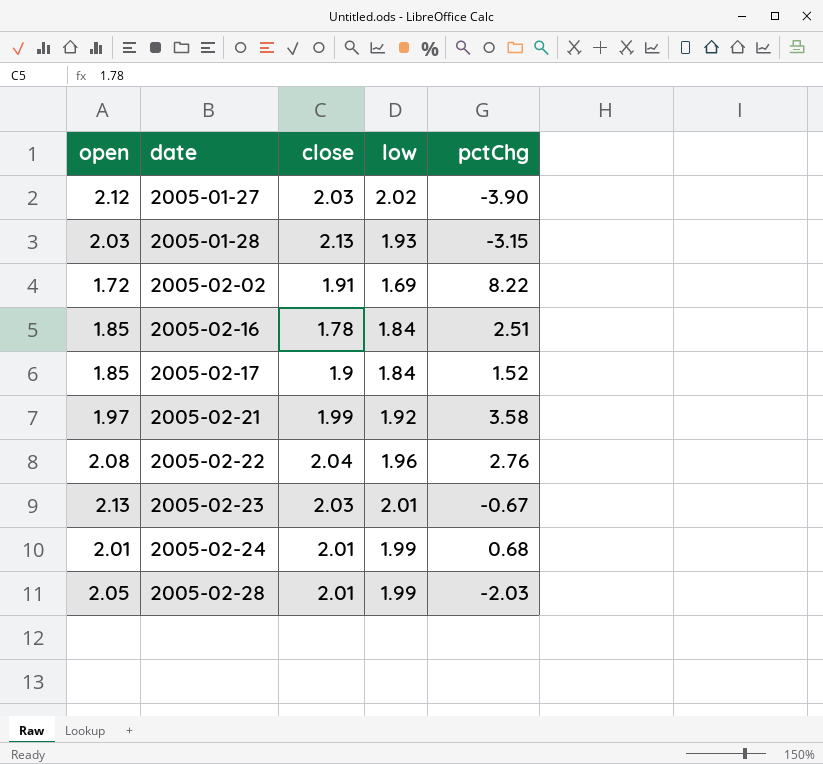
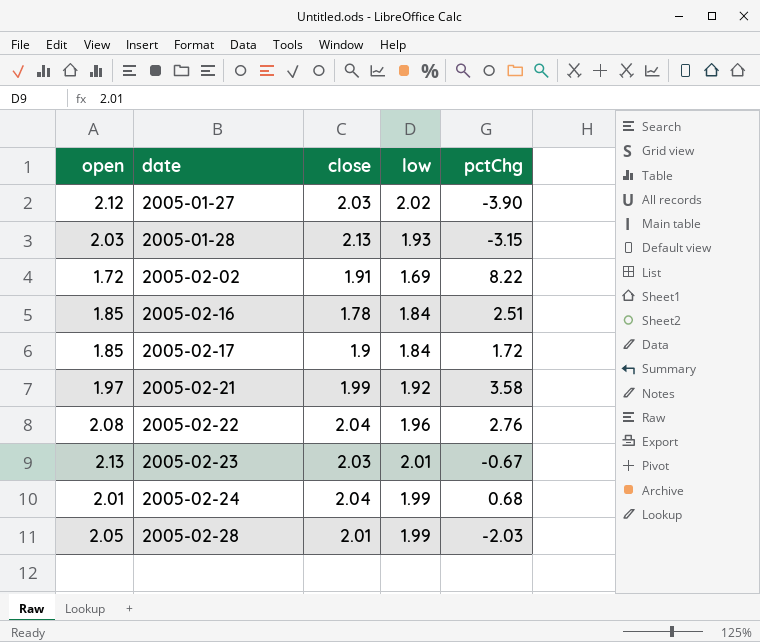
2005-02-17 | pctChg: 1.52 -> 1.72
2005-02-24 | close: 2.01 -> 2.04

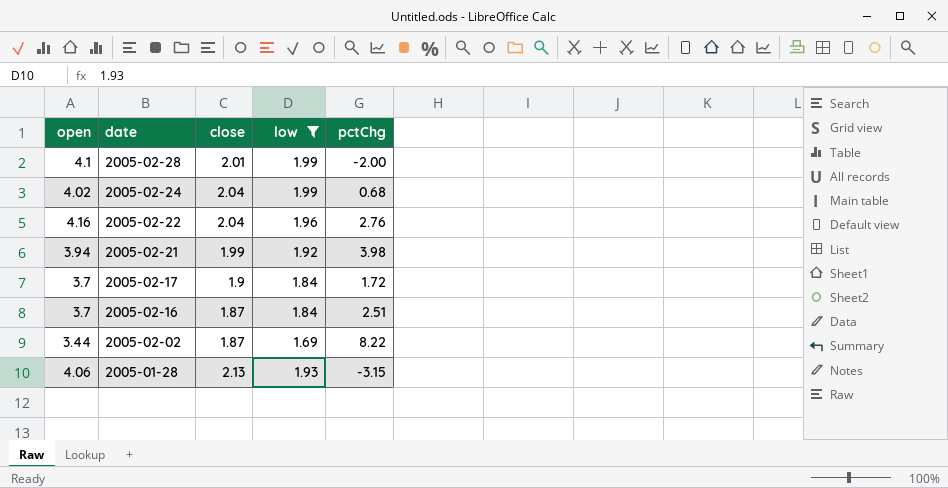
filter: none -> low <= 1.99
row order: date ascending -> date descending
2005-02-28 | open: 2.05 -> 4.1
2005-02-28 | pctChg: -2.03 -> -2.00
2005-02-24 | open: 2.01 -> 4.02
2005-02-22 | open: 2.08 -> 4.16
2005-02-21 | open: 1.97 -> 3.94
2005-02-21 | pctChg: 3.58 -> 3.98
2005-02-17 | open: 1.85 -> 3.7
2005-02-16 | open: 1.85 -> 3.7
2005-02-16 | close: 1.78 -> 1.87
2005-02-02 | open: 1.72 -> 3.44
2005-02-02 | close: 1.91 -> 1.87
2005-01-28 | open: 2.03 -> 4.06

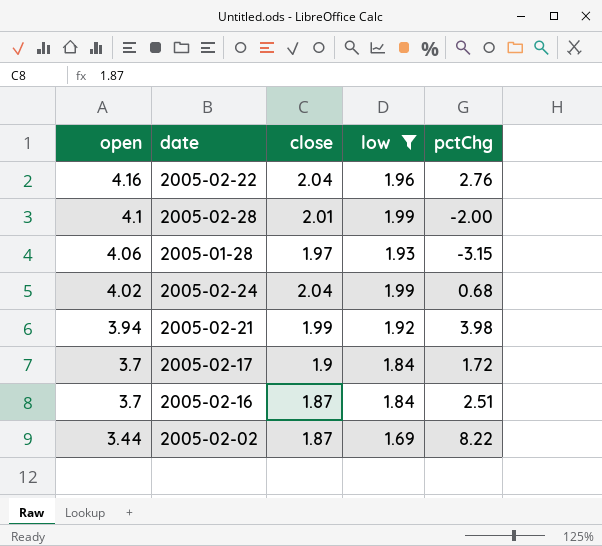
row order: date descending -> open descending
2005-01-28 | close: 2.13 -> 1.97

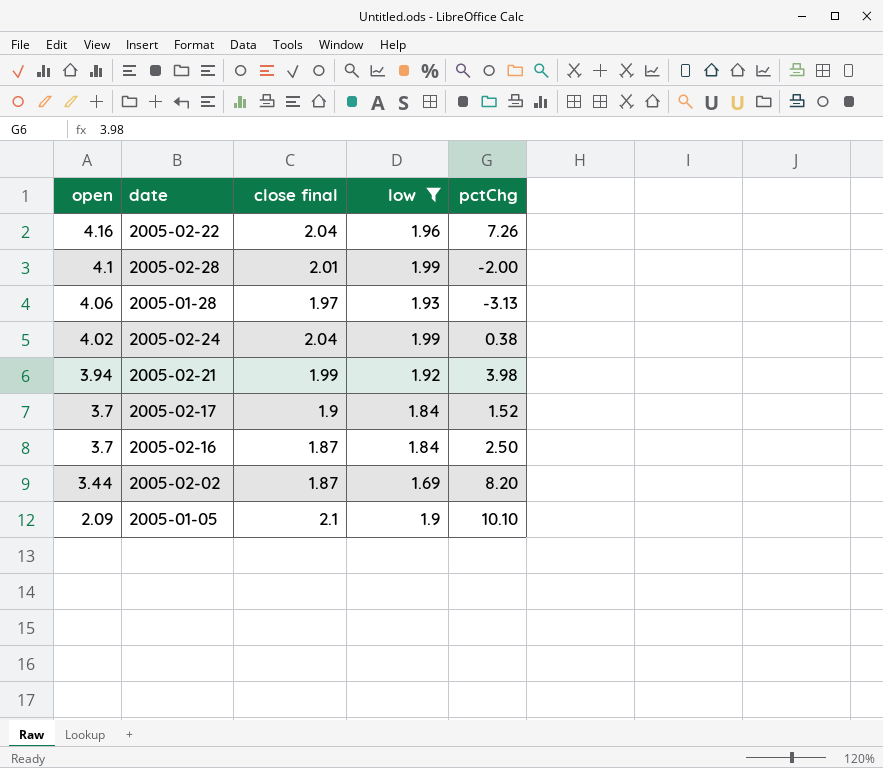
column name: close -> close final
2005-02-22 | pctChg: 2.76 -> 7.26
2005-01-28 | pctChg: -3.15 -> -3.13
2005-02-24 | pctChg: 0.68 -> 0.38
2005-02-17 | pctChg: 1.72 -> 1.52
2005-02-16 | pctChg: 2.51 -> 2.50
2005-02-02 | pctChg: 8.22 -> 8.20
row 2005-01-05: none -> 2.09 | 2.1 | 1.9 | 10.10

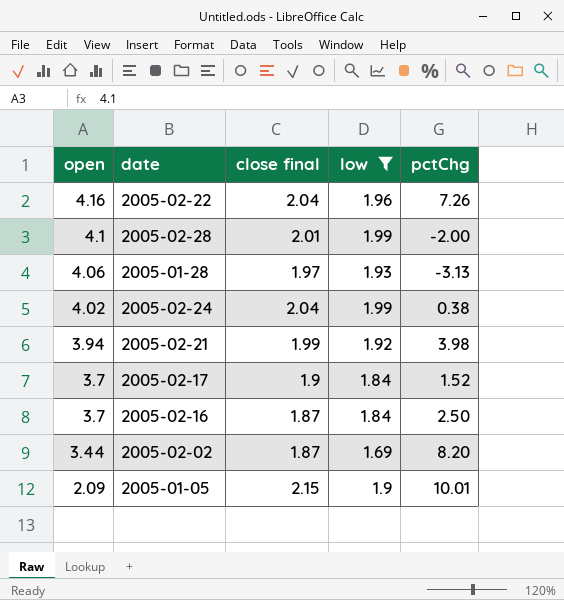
2005-01-05 | close final: 2.1 -> 2.15
2005-01-05 | pctChg: 10.10 -> 10.01

